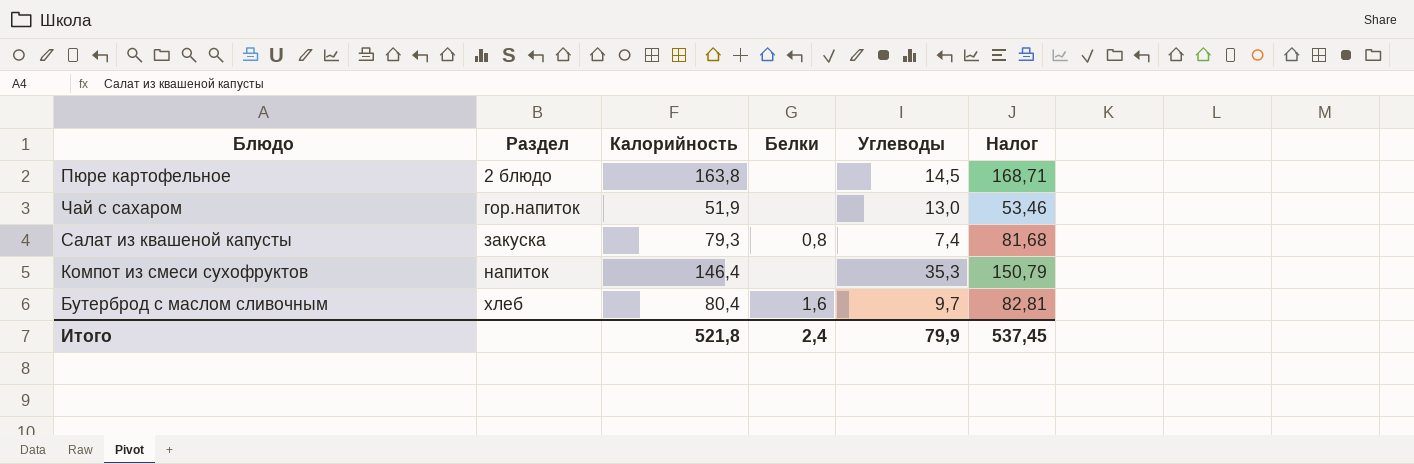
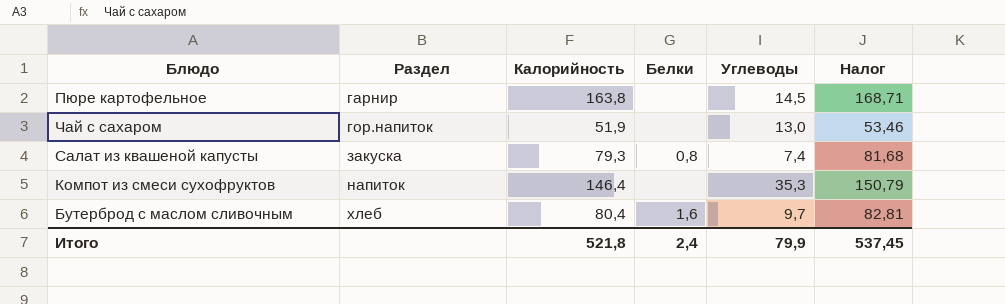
Пюре картофельное | Раздел: 2 блюдо -> гарнир

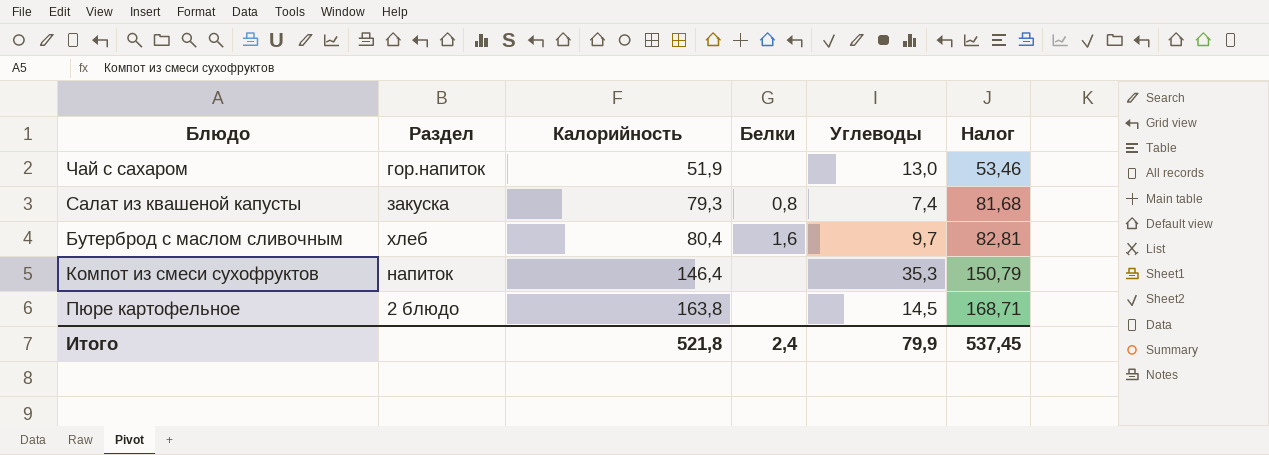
row order: Раздел ascending -> Калорийность ascending
Пюре картофельное | Раздел: гарнир -> 2 блюдо

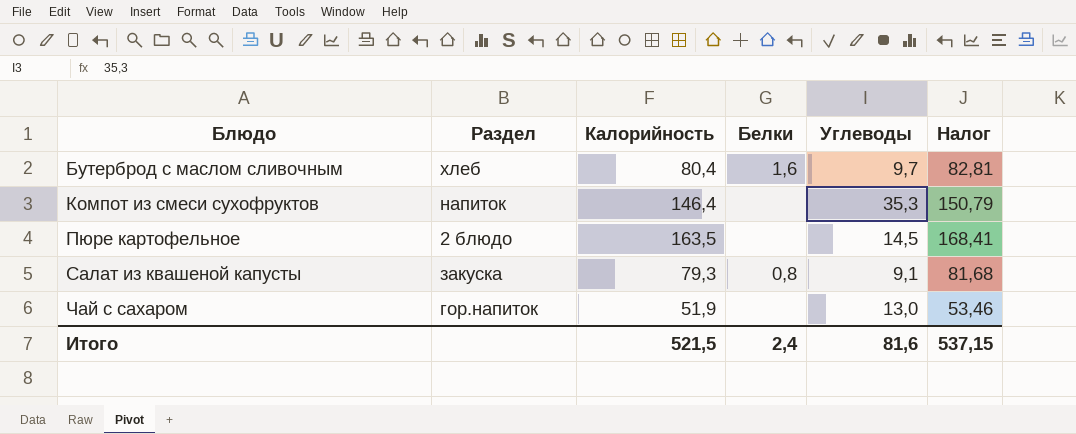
row order: Калорийность ascending -> Блюдо ascending
Пюре картофельное | Калорийность: 163,8 -> 163,5
Пюре картофельное | Налог: 168,71 -> 168,41
Салат из квашеной капусты | Углеводы: 7,4 -> 9,1
Итого | Калорийность: 521,8 -> 521,5
Итого | Углеводы: 79,9 -> 81,6
Итого | Налог: 537,45 -> 537,15

